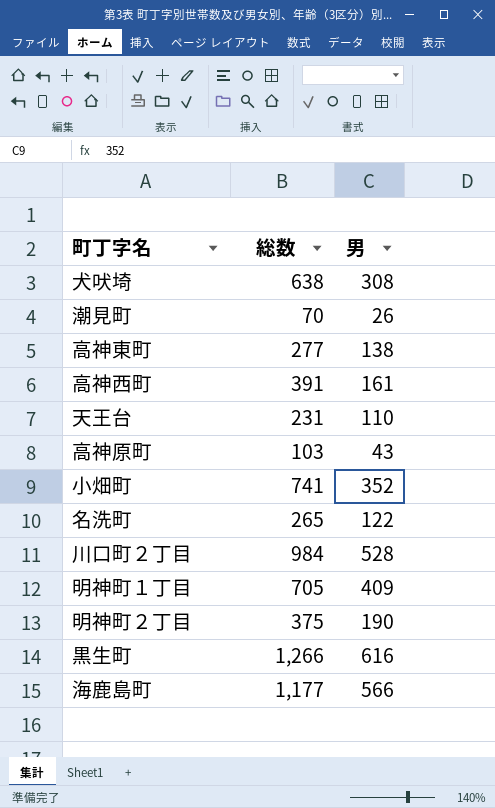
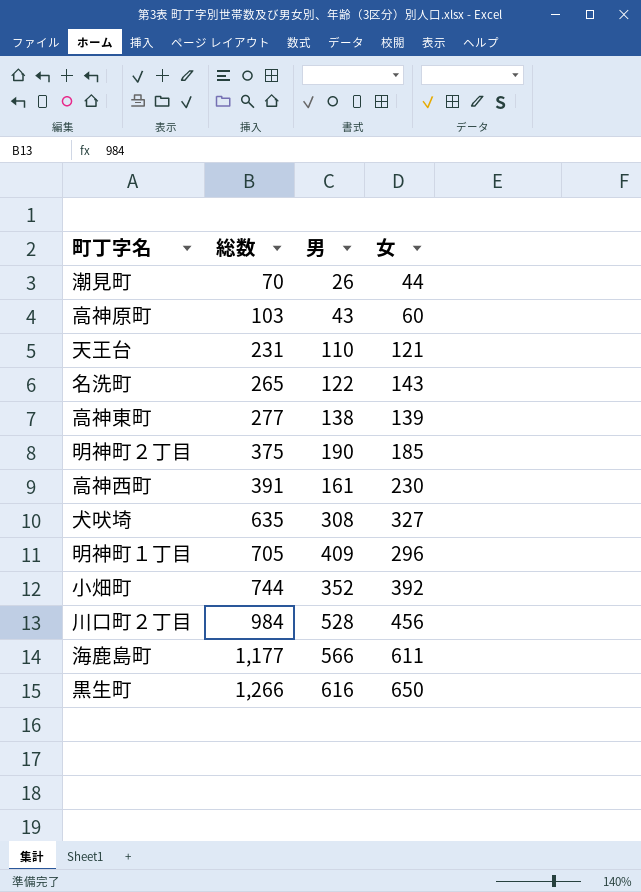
row order: none -> 総数 ascending
column 女 | formula: none -> [総数] - [男]
犬吠埼 | 総数: 638 -> 635
小畑町 | 総数: 741 -> 744

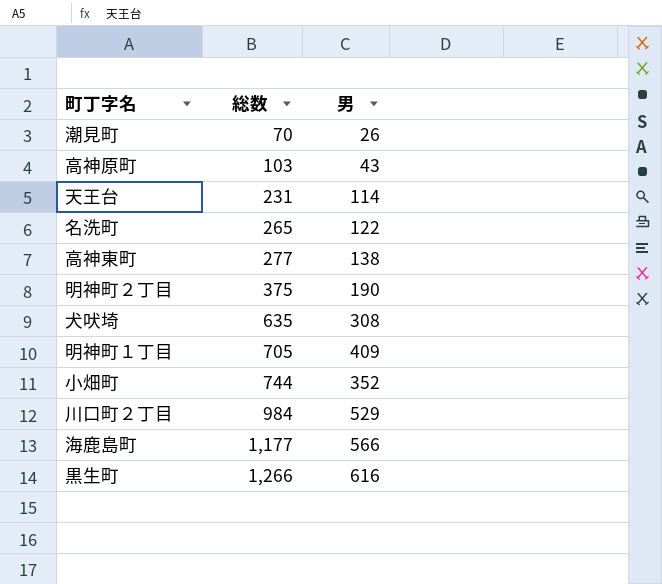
column 女 | formula: [総数] - [男] -> none
row 高神西町: 391 | 161 | 230 -> none
天王台 | 男: 110 -> 114
川口町２丁目 | 男: 528 -> 529

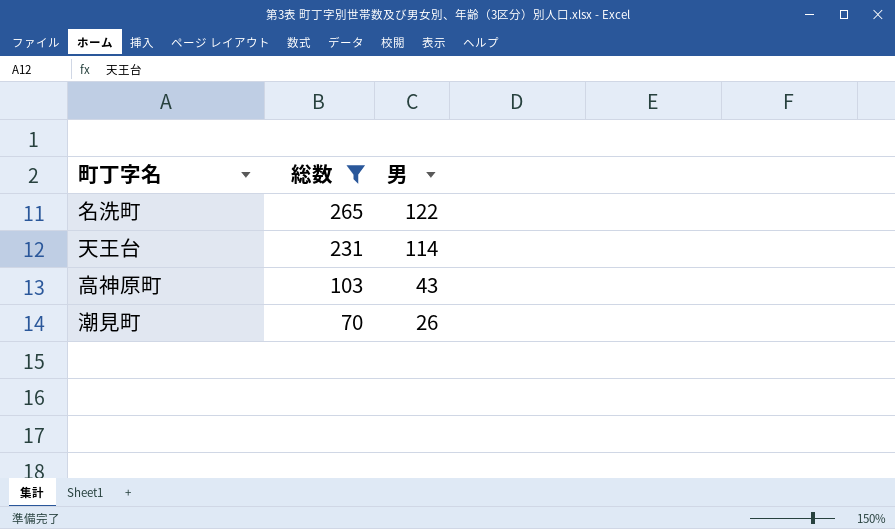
filter: none -> 総数 <= 265
row order: 総数 ascending -> 総数 descending

